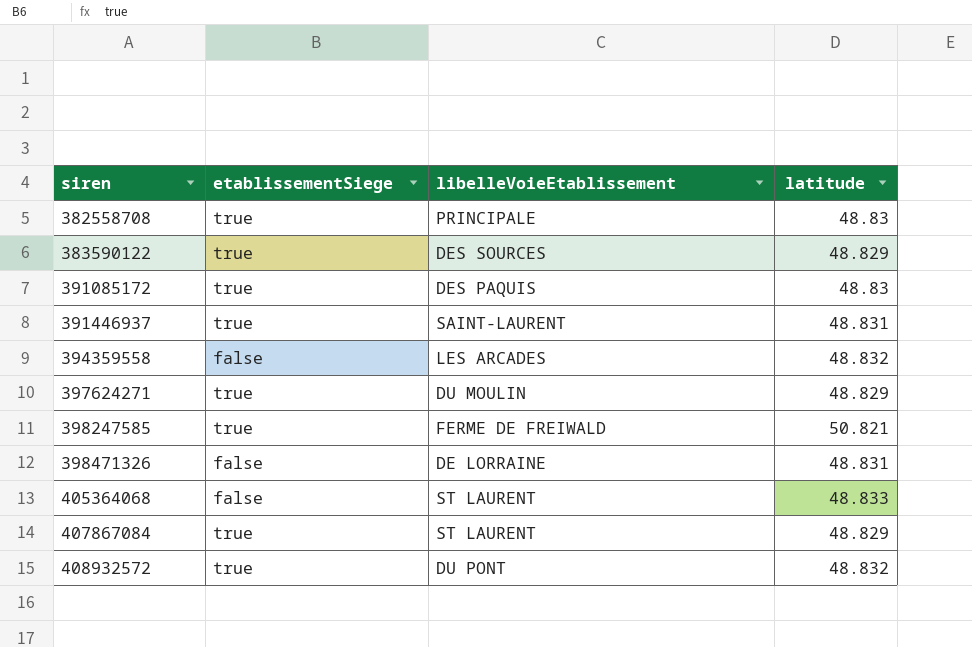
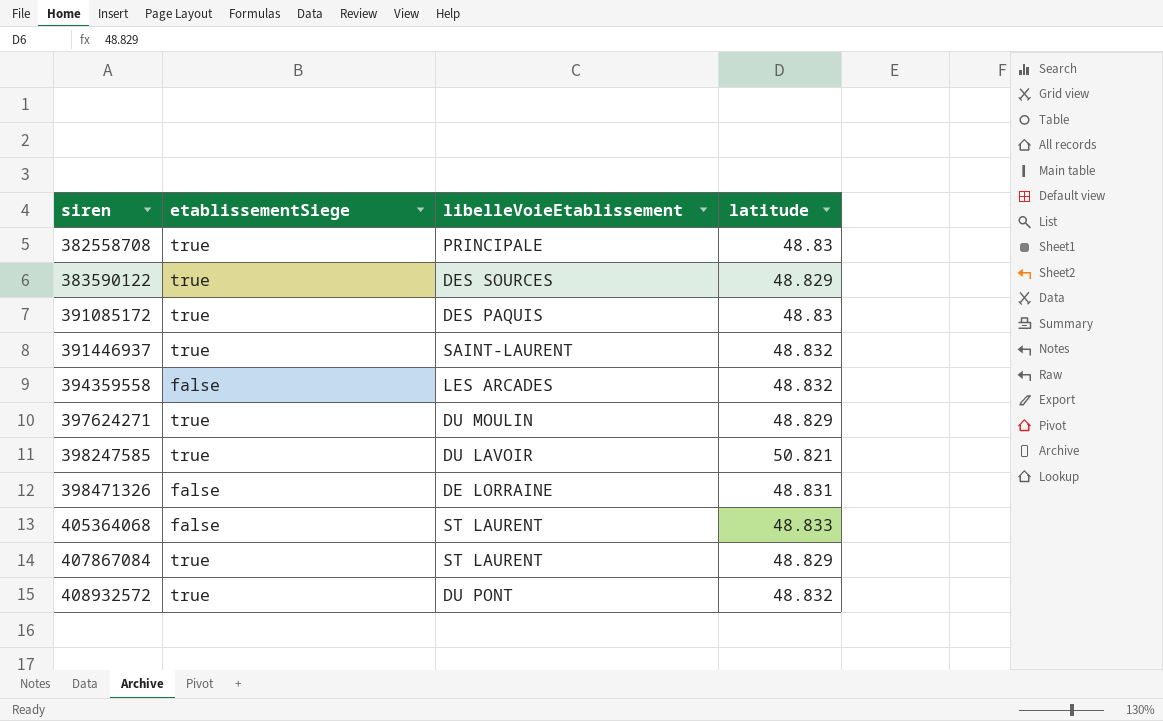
391446937 | latitude: 48.831 -> 48.832
398247585 | libelleVoieEtablissement: FERME DE FREIWALD -> DU LAVOIR

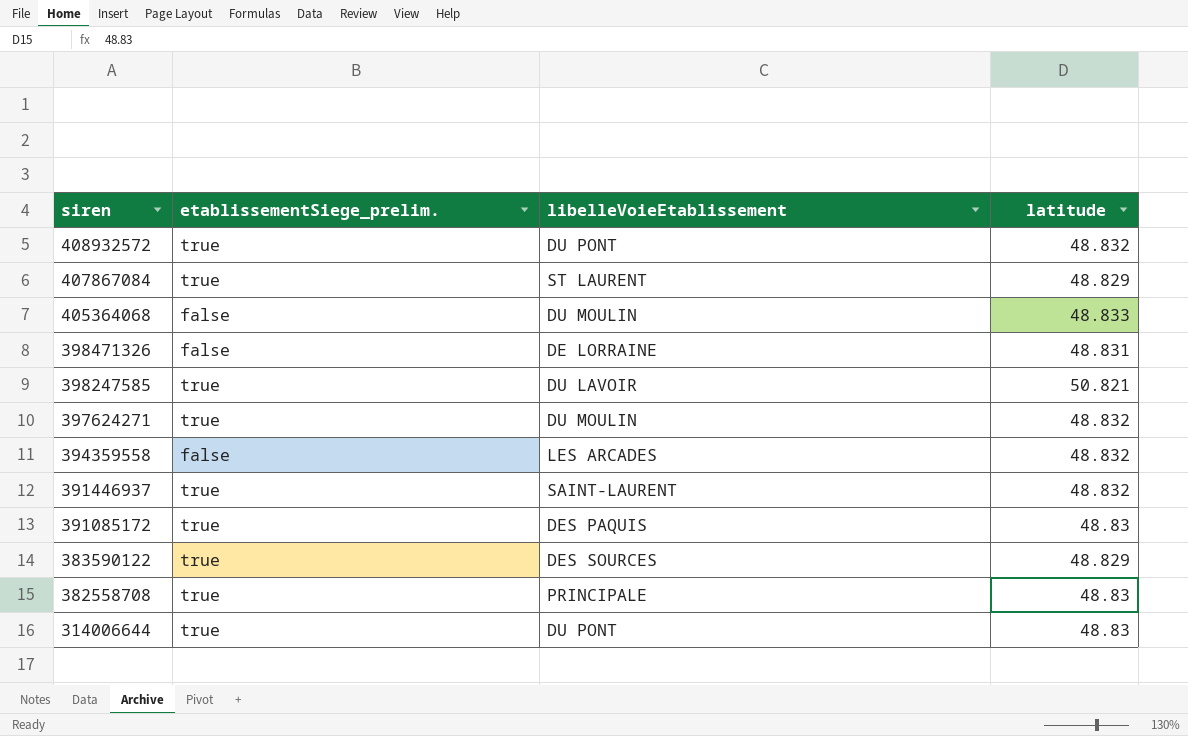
row order: siren ascending -> siren descending
column name: etablissementSiege -> etablissementSiege_prelim.
405364068 | libelleVoieEtablissement: ST LAURENT -> DU MOULIN
397624271 | latitude: 48.829 -> 48.832
row 314006644: none -> true | DU PONT | 48.83

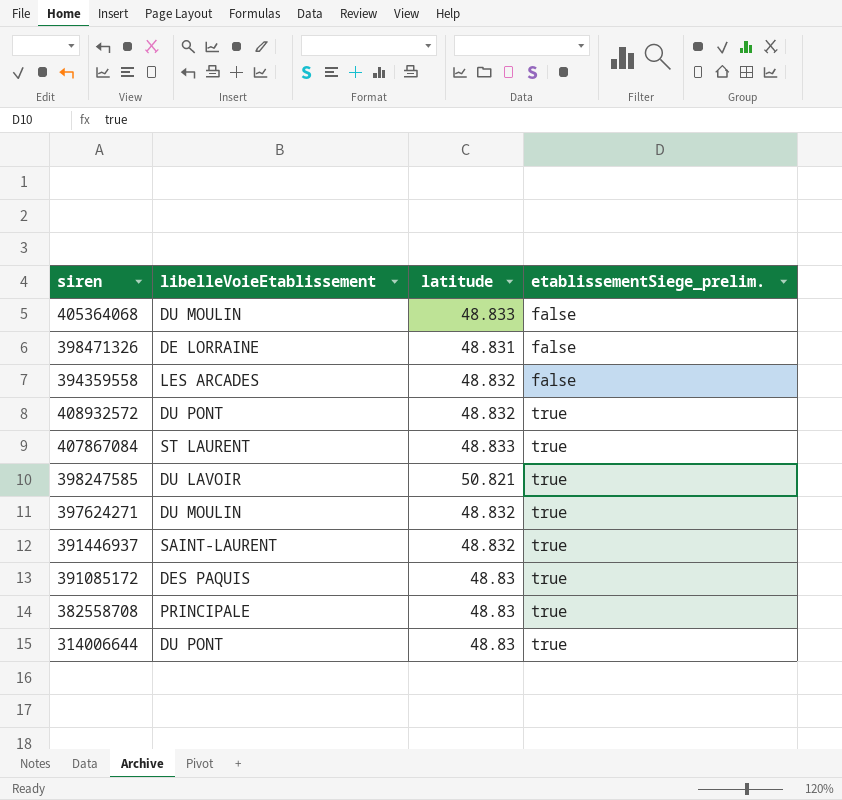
row order: siren descending -> etablissementSiege_prelim. ascending
column etablissementSiege_prelim. | position: 2 -> 4
row 383590122: true | DES SOURCES | 48.829 -> none
407867084 | latitude: 48.829 -> 48.833

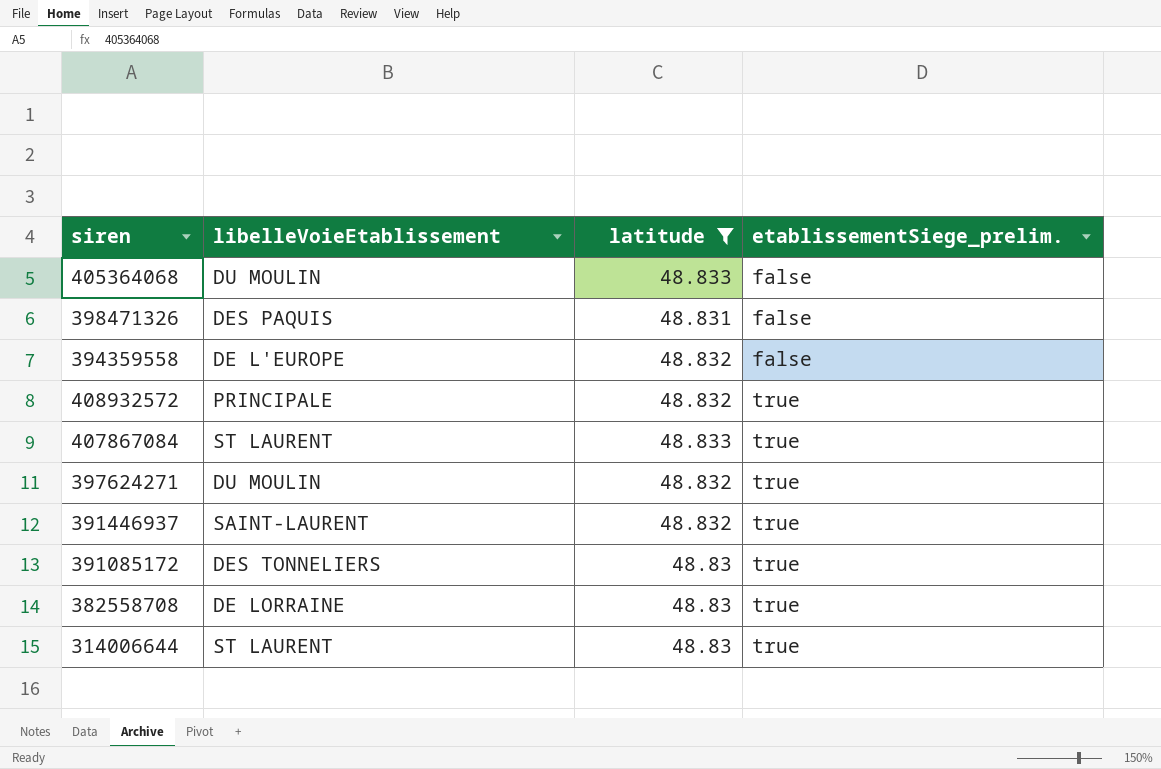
filter: none -> latitude != 50.821
398471326 | libelleVoieEtablissement: DE LORRAINE -> DES PAQUIS
394359558 | libelleVoieEtablissement: LES ARCADES -> DE L'EUROPE
408932572 | libelleVoieEtablissement: DU PONT -> PRINCIPALE
391085172 | libelleVoieEtablissement: DES PAQUIS -> DES TONNELIERS
382558708 | libelleVoieEtablissement: PRINCIPALE -> DE LORRAINE
314006644 | libelleVoieEtablissement: DU PONT -> ST LAURENT

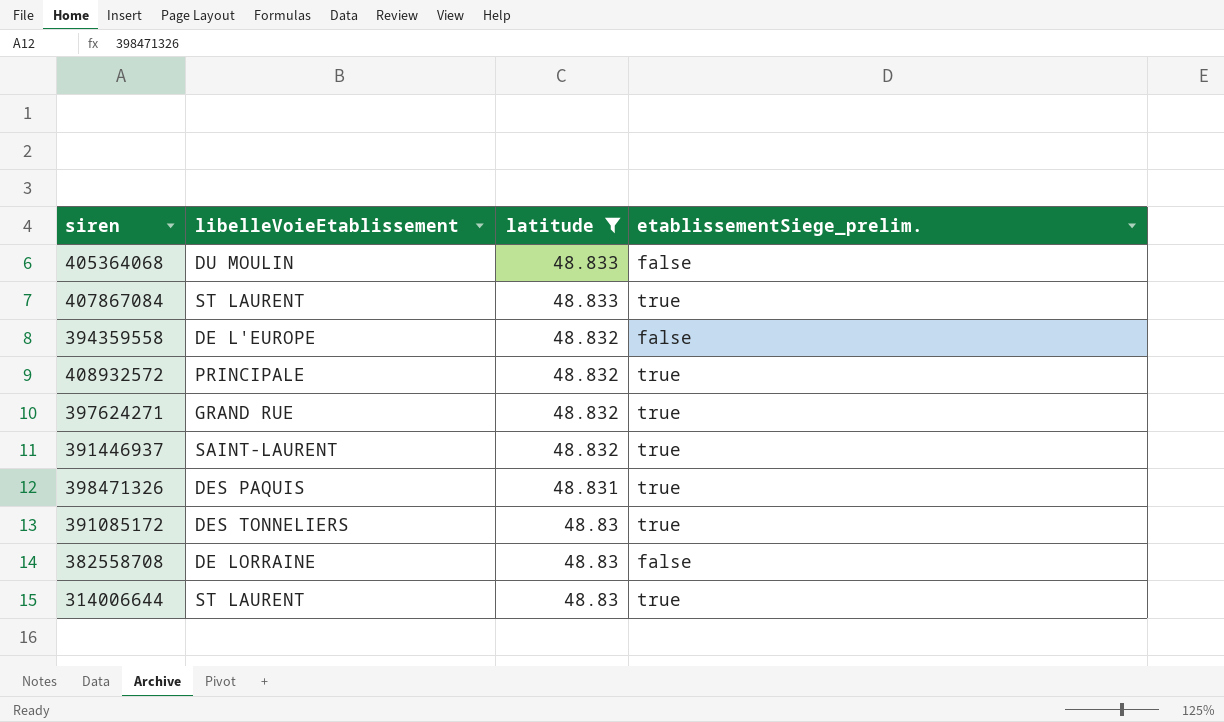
row order: etablissementSiege_prelim. ascending -> latitude descending
397624271 | libelleVoieEtablissement: DU MOULIN -> GRAND RUE
398471326 | etablissementSiege_prelim.: false -> true
382558708 | etablissementSiege_prelim.: true -> false

